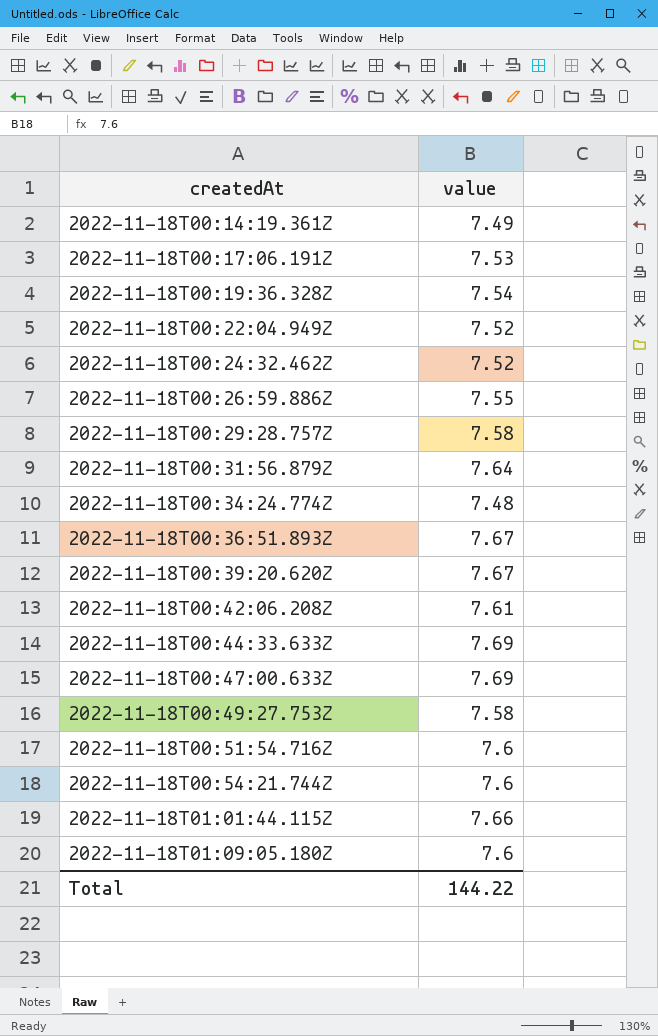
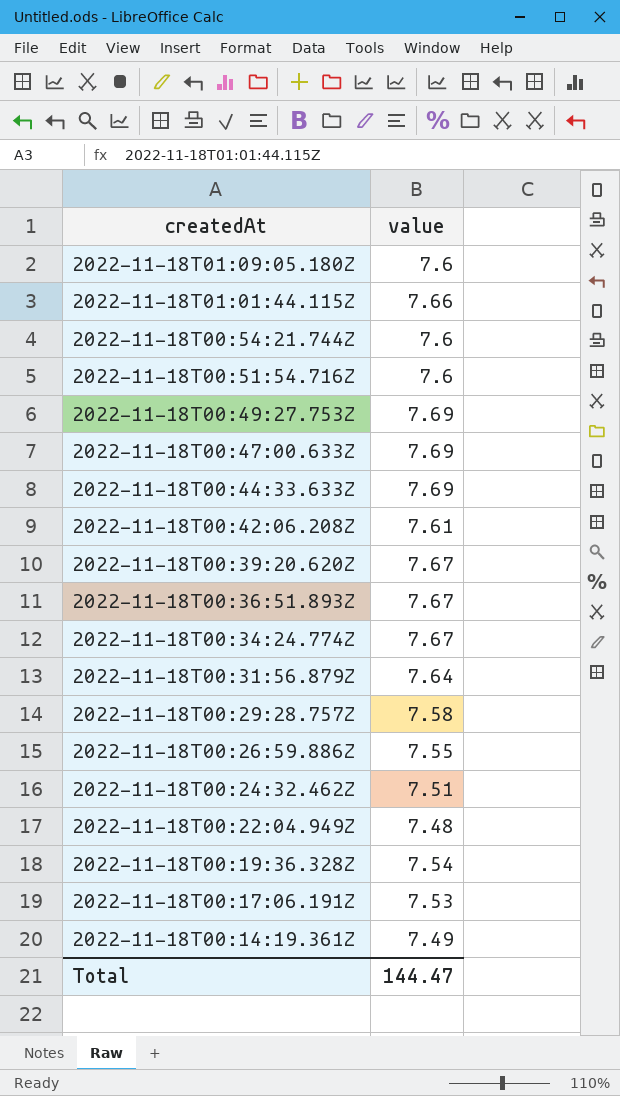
row order: createdAt ascending -> createdAt descending
2022-11-18T00:49:27.753Z | value: 7.58 -> 7.69
2022-11-18T00:34:24.774Z | value: 7.48 -> 7.67
2022-11-18T00:24:32.462Z | value: 7.52 -> 7.51
2022-11-18T00:22:04.949Z | value: 7.52 -> 7.48
Total | value: 144.22 -> 144.47

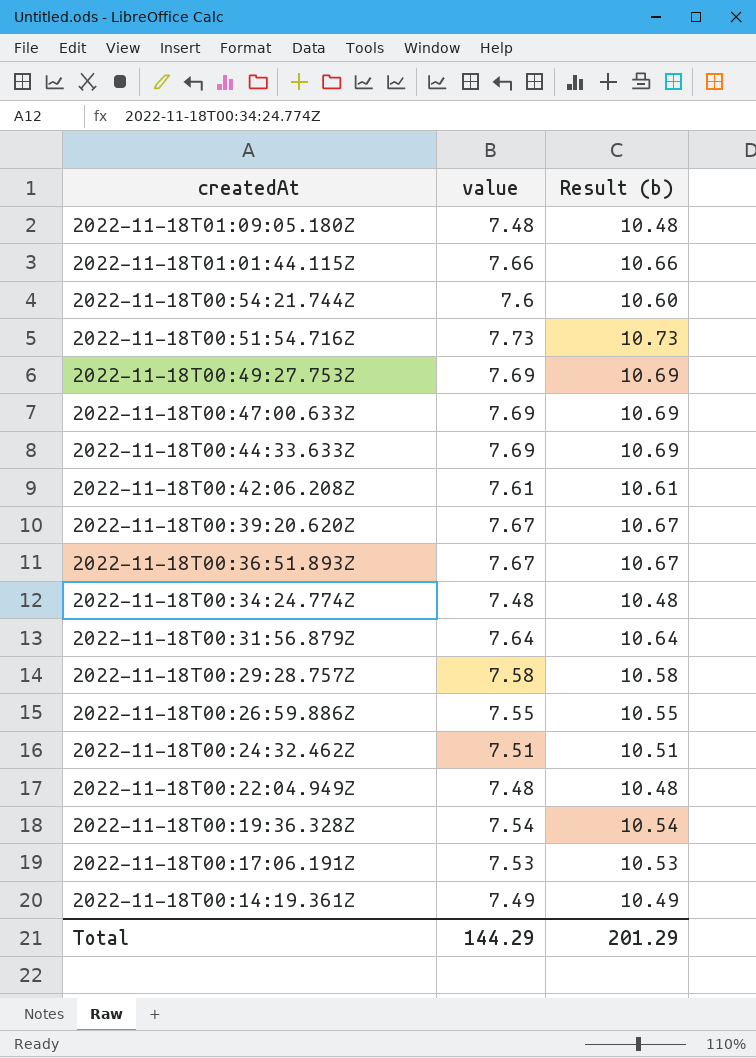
column Result (b) | formula: none -> [value] + 3
2022-11-18T01:09:05.180Z | value: 7.6 -> 7.48
2022-11-18T00:51:54.716Z | value: 7.6 -> 7.73
2022-11-18T00:34:24.774Z | value: 7.67 -> 7.48
Total | value: 144.47 -> 144.29

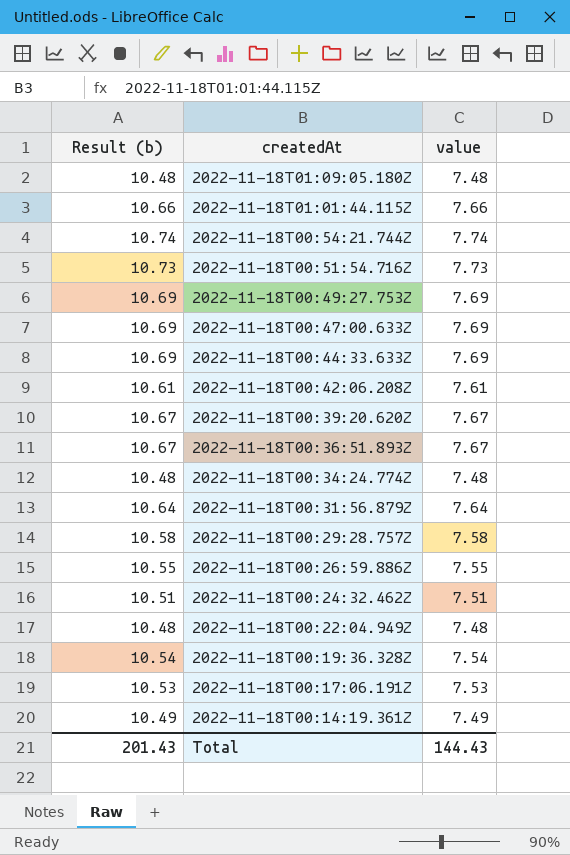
column Result (b) | position: 3 -> 1
2022-11-18T00:54:21.744Z | Result (b): 10.60 -> 10.74
2022-11-18T00:54:21.744Z | value: 7.6 -> 7.74
Total | Result (b): 201.29 -> 201.43
Total | value: 144.29 -> 144.43

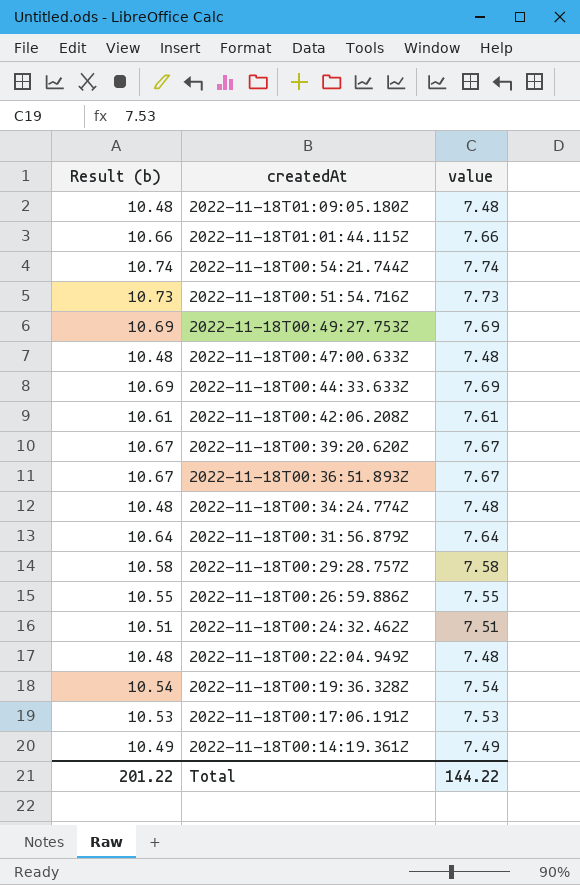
2022-11-18T00:47:00.633Z | Result (b): 10.69 -> 10.48
2022-11-18T00:47:00.633Z | value: 7.69 -> 7.48
Total | Result (b): 201.43 -> 201.22
Total | value: 144.43 -> 144.22

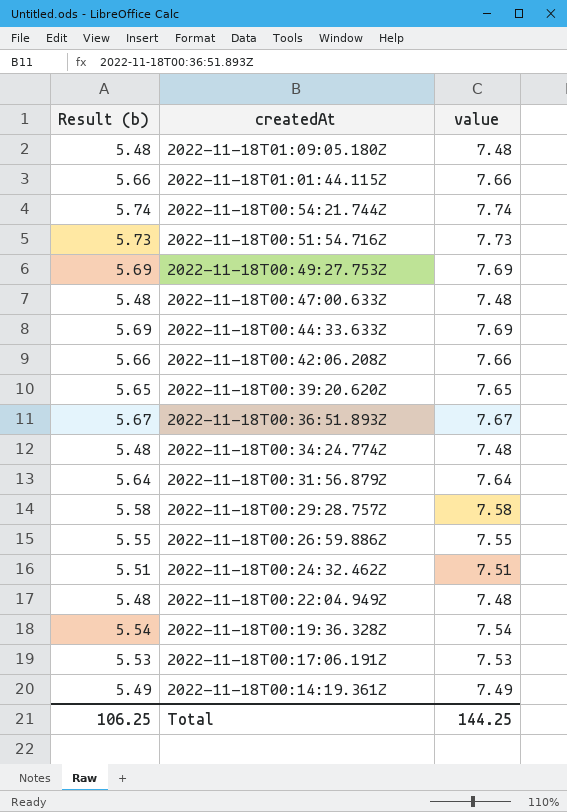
column Result (b) | formula: [value] + 3 -> [value] - 2
2022-11-18T00:42:06.208Z | value: 7.61 -> 7.66
2022-11-18T00:39:20.620Z | value: 7.67 -> 7.65
Total | Result (b): 201.22 -> 106.25
Total | value: 144.22 -> 144.25

